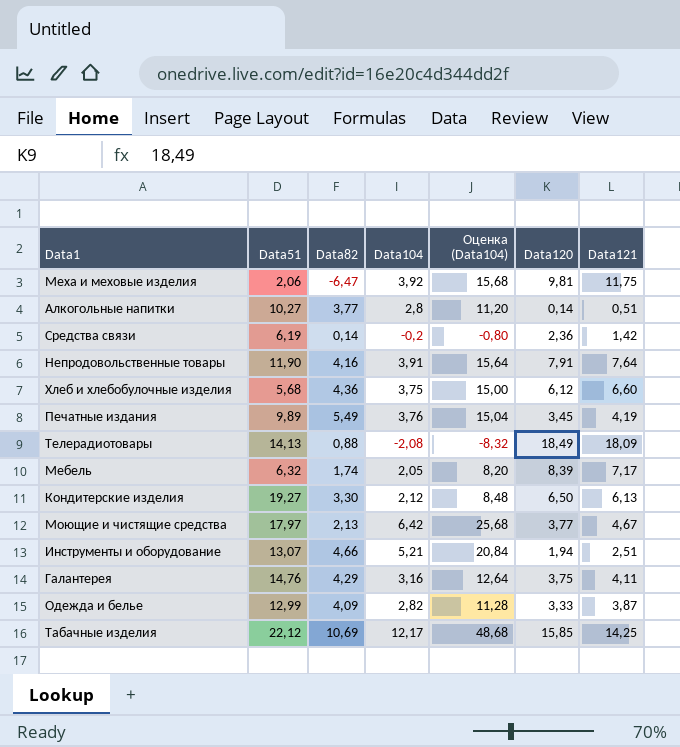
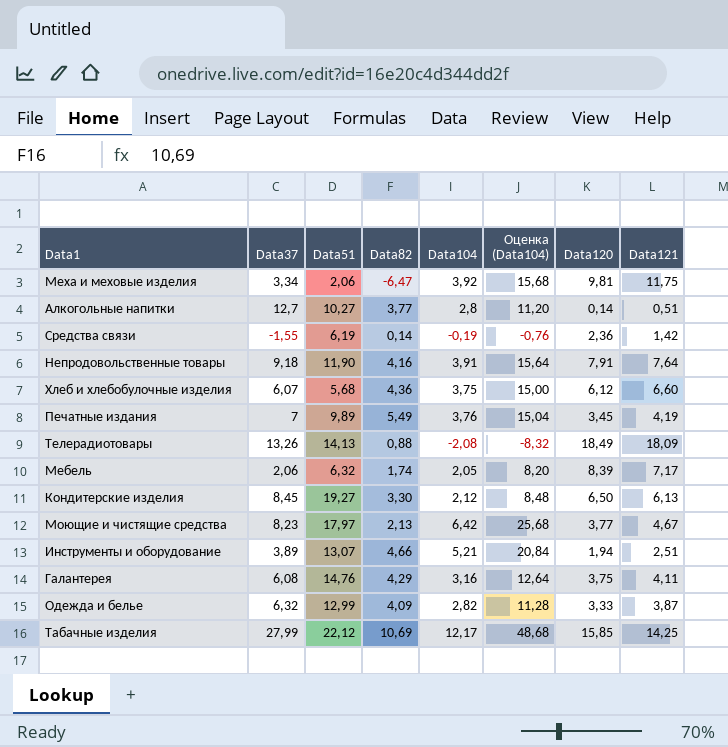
column Data37 | position: none -> 2
Средства связи | Data104: -0,2 -> -0,19
Средства связи | Оценка (Data104): -0,80 -> -0,76

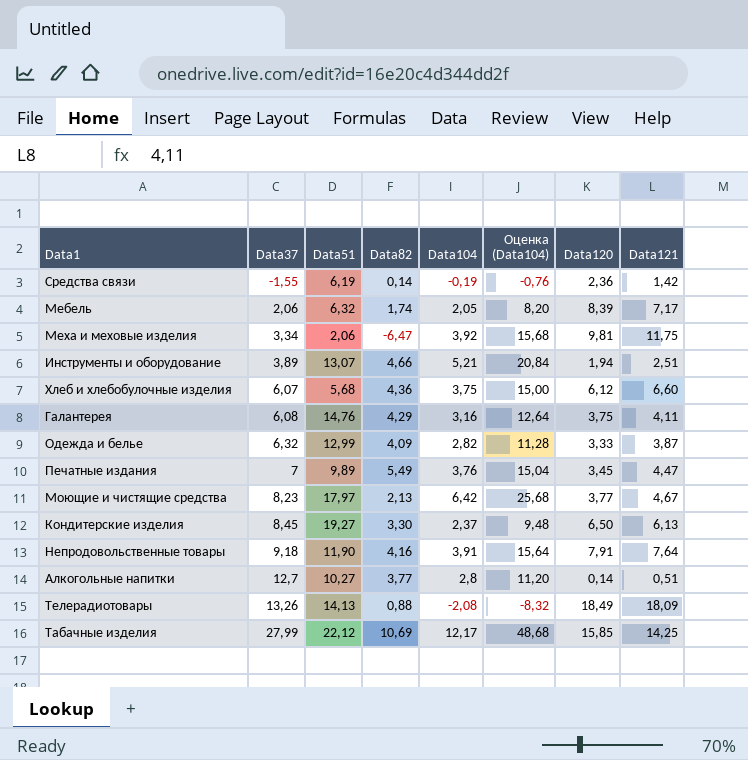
row order: none -> Data37 ascending
Печатные издания | Data121: 4,19 -> 4,47
Кондитерские изделия | Data104: 2,12 -> 2,37
Кондитерские изделия | Оценка (Data104): 8,48 -> 9,48

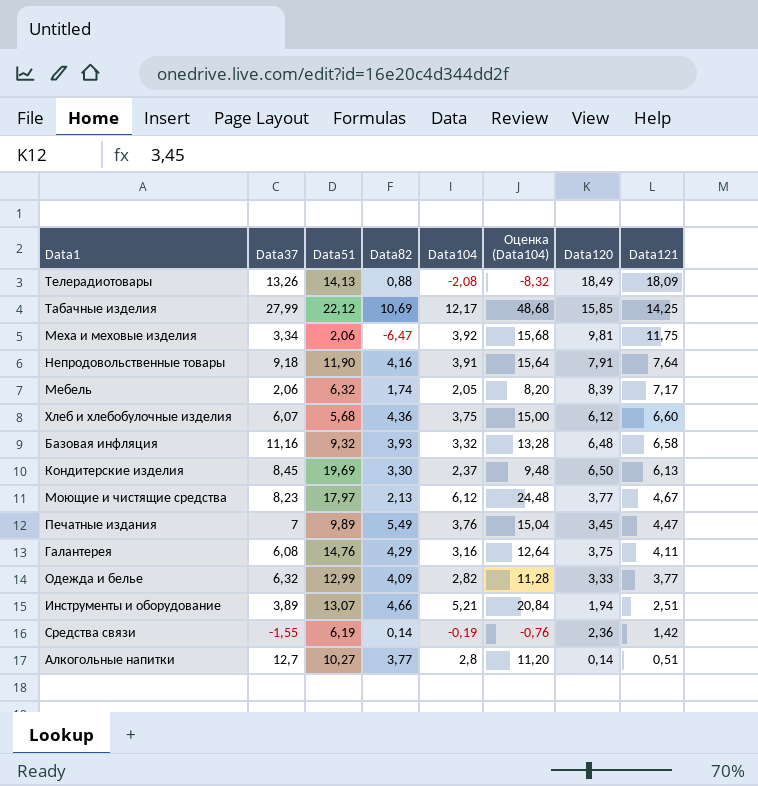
row order: Data37 ascending -> Data121 descending
row Базовая инфляция: none -> 11,16 | 9,32 | 3,93 | 3,32 | 13,28 | 6,48 | 6,58
Кондитерские изделия | Data51: 19,27 -> 19,69
Моющие и чистящие средства | Data104: 6,42 -> 6,12
Моющие и чистящие средства | Оценка (Data104): 25,68 -> 24,48
Одежда и белье | Data121: 3,87 -> 3,77

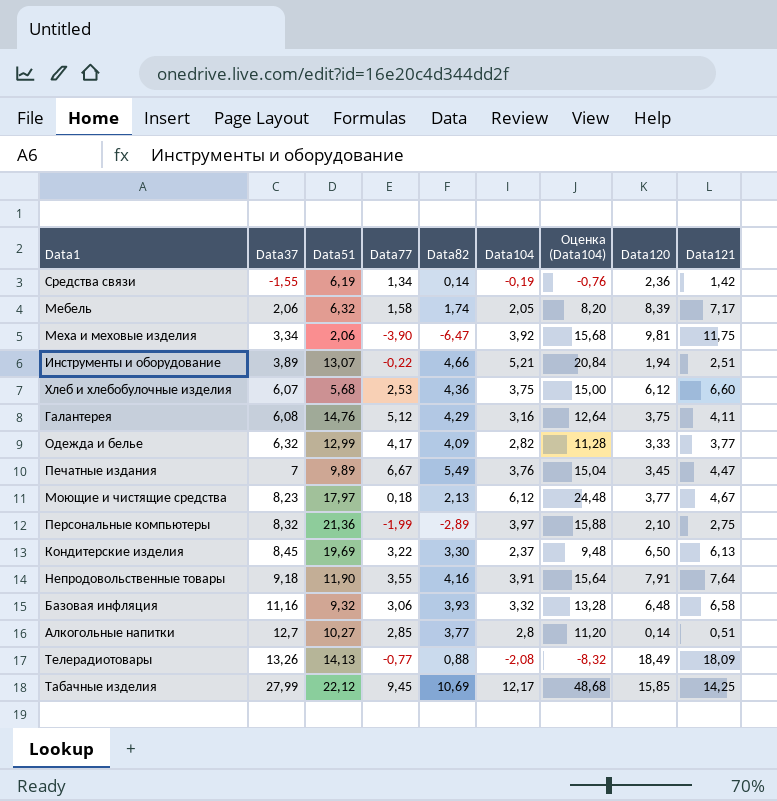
row order: Data121 descending -> Data37 ascending
column Data77 | position: none -> 4
row Персональные компьютеры: none -> 8,32 | 21,36 | -1,99 | -2,89 | 3,97 | 15,88 | 2,10 | 2,75

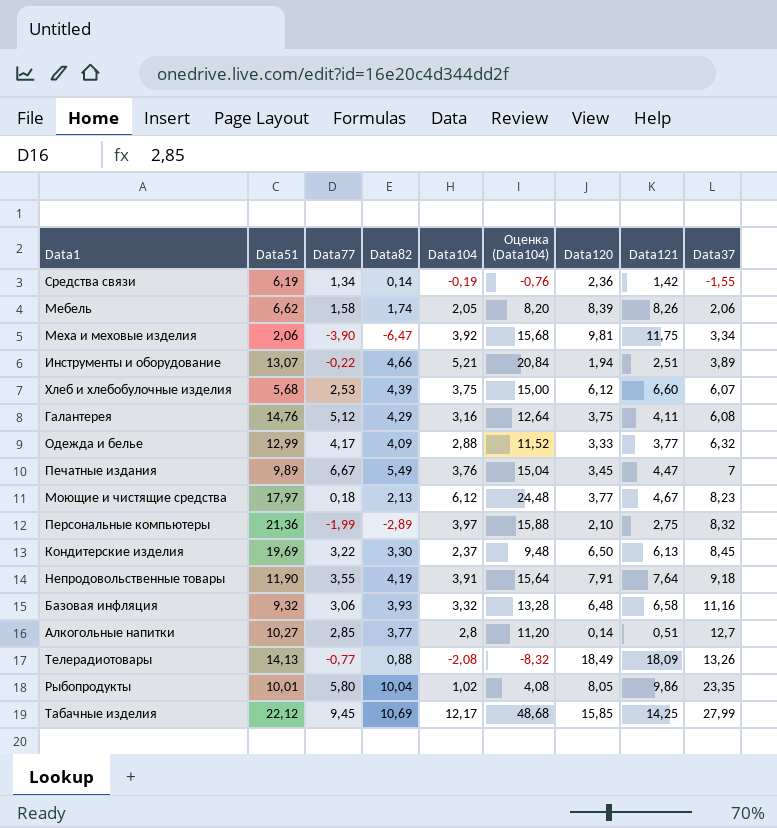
column Data37 | position: 2 -> 9
Мебель | Data51: 6,32 -> 6,62
Мебель | Data121: 7,17 -> 8,26
Хлеб и хлебобулочные изделия | Data82: 4,36 -> 4,39
Одежда и белье | Data104: 2,82 -> 2,88
Одежда и белье | Оценка (Data104): 11,28 -> 11,52
Непродовольственные товары | Data82: 4,16 -> 4,19
row Рыбопродукты: none -> 10,01 | 5,80 | 10,04 | 1,02 | 4,08 | 8,05 | 9,86 | 23,35

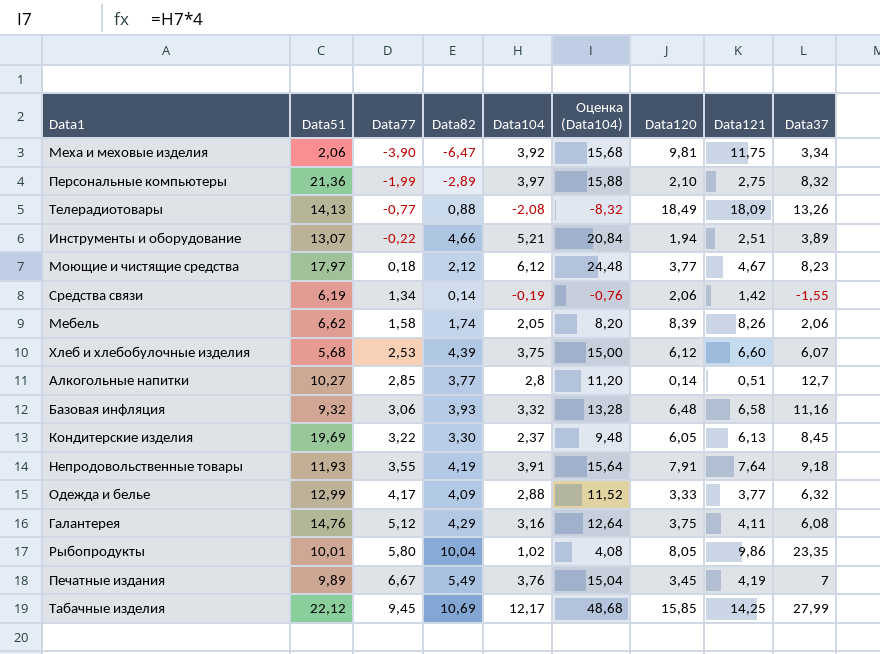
row order: Data37 ascending -> Data77 ascending
Моющие и чистящие средства | Data82: 2,13 -> 2,12
Средства связи | Data120: 2,36 -> 2,06
Кондитерские изделия | Data120: 6,50 -> 6,05
Непродовольственные товары | Data51: 11,90 -> 11,93
Печатные издания | Data121: 4,47 -> 4,19

